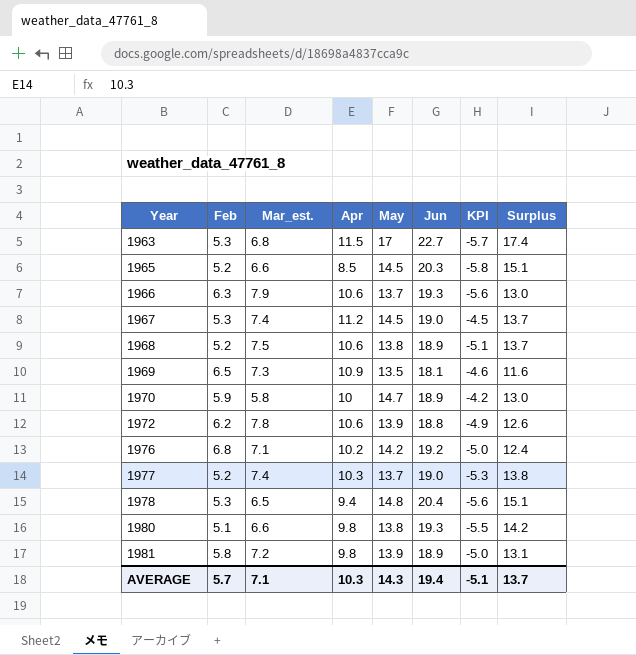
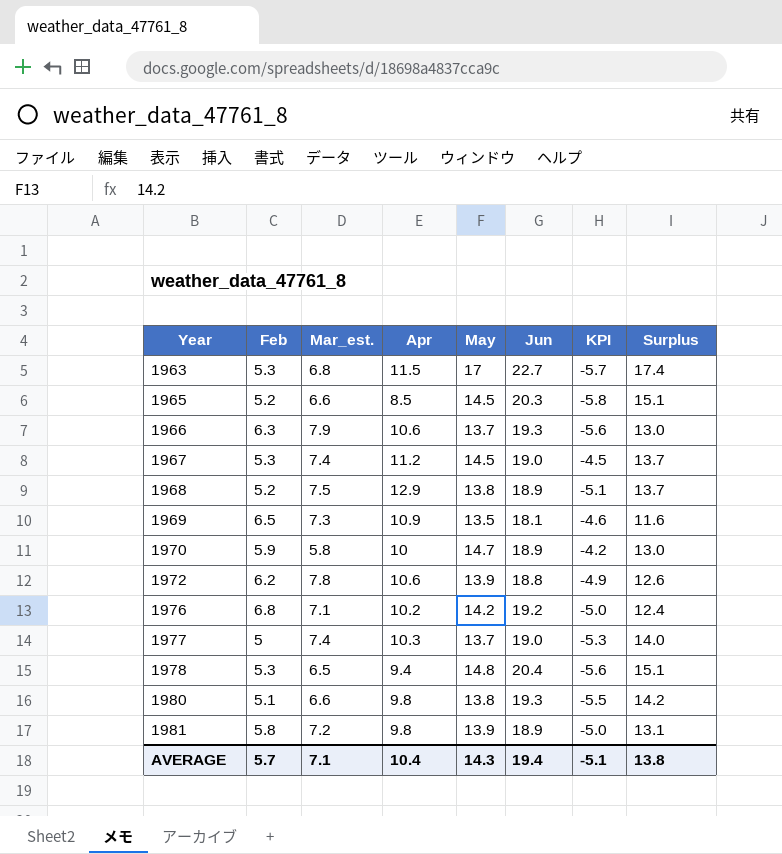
1968 | Apr: 10.6 -> 12.9
1977 | Feb: 5.2 -> 5
1977 | Surplus: 13.8 -> 14.0
AVERAGE | Apr: 10.3 -> 10.4
AVERAGE | Surplus: 13.7 -> 13.8

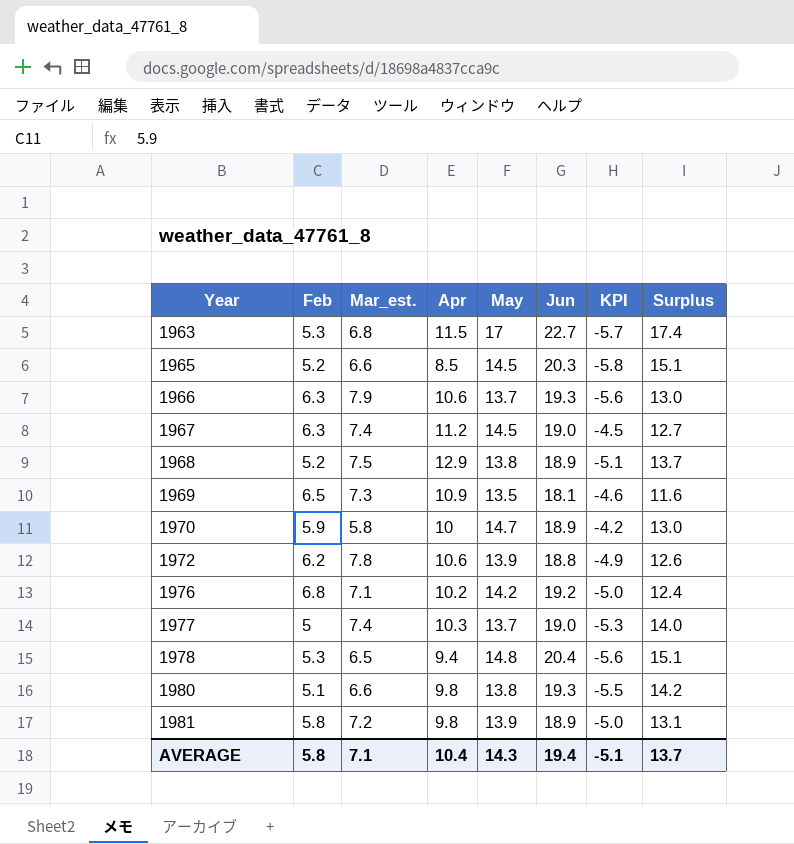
1967 | Feb: 5.3 -> 6.3
1967 | Surplus: 13.7 -> 12.7
AVERAGE | Feb: 5.7 -> 5.8
AVERAGE | Surplus: 13.8 -> 13.7

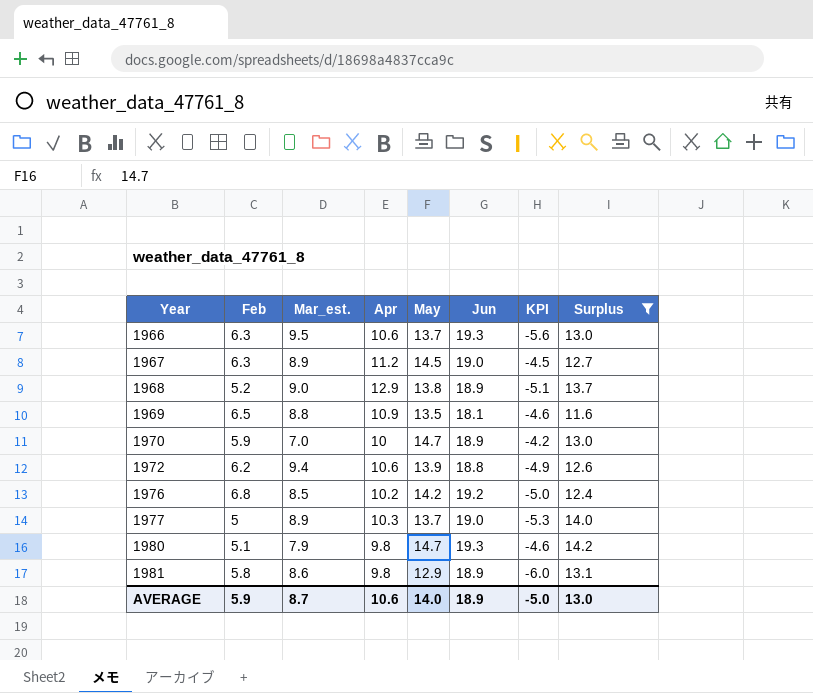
filter: none -> Surplus <= 14.2
1966 | Mar_est.: 7.9 -> 9.5
1967 | Mar_est.: 7.4 -> 8.9
1968 | Mar_est.: 7.5 -> 9.0
1969 | Mar_est.: 7.3 -> 8.8
1970 | Mar_est.: 5.8 -> 7.0
1972 | Mar_est.: 7.8 -> 9.4
1976 | Mar_est.: 7.1 -> 8.5
1977 | Mar_est.: 7.4 -> 8.9
1980 | Mar_est.: 6.6 -> 7.9
1980 | May: 13.8 -> 14.7
1980 | KPI: -5.5 -> -4.6
1981 | Mar_est.: 7.2 -> 8.6
1981 | May: 13.9 -> 12.9
1981 | KPI: -5.0 -> -6.0
AVERAGE | Feb: 5.8 -> 5.9
AVERAGE | Mar_est.: 7.1 -> 8.7
AVERAGE | Apr: 10.4 -> 10.6
AVERAGE | May: 14.3 -> 14.0
AVERAGE | Jun: 19.4 -> 18.9
AVERAGE | KPI: -5.1 -> -5.0
AVERAGE | Surplus: 13.7 -> 13.0

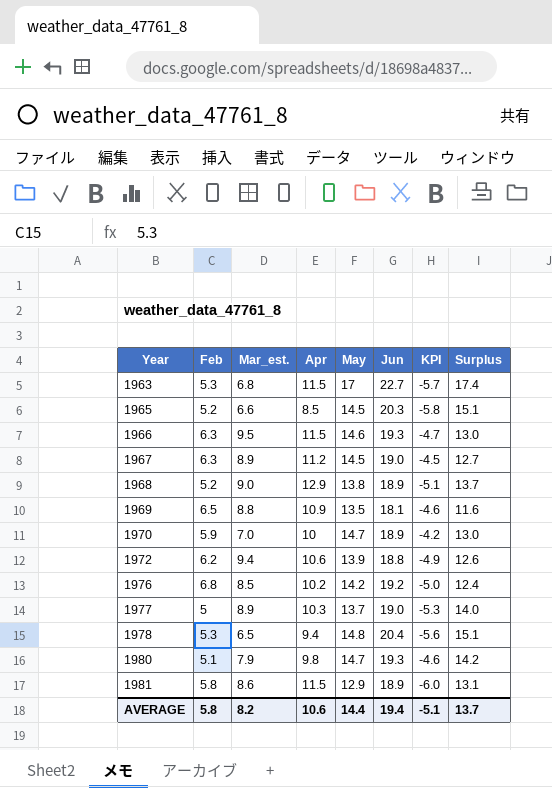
filter: Surplus <= 14.2 -> none
1966 | Apr: 10.6 -> 11.5
1966 | May: 13.7 -> 14.6
1966 | KPI: -5.6 -> -4.7
1981 | Apr: 9.8 -> 11.5
AVERAGE | Feb: 5.9 -> 5.8
AVERAGE | Mar_est.: 8.7 -> 8.2
AVERAGE | May: 14.0 -> 14.4
AVERAGE | Jun: 18.9 -> 19.4
AVERAGE | KPI: -5.0 -> -5.1
AVERAGE | Surplus: 13.0 -> 13.7

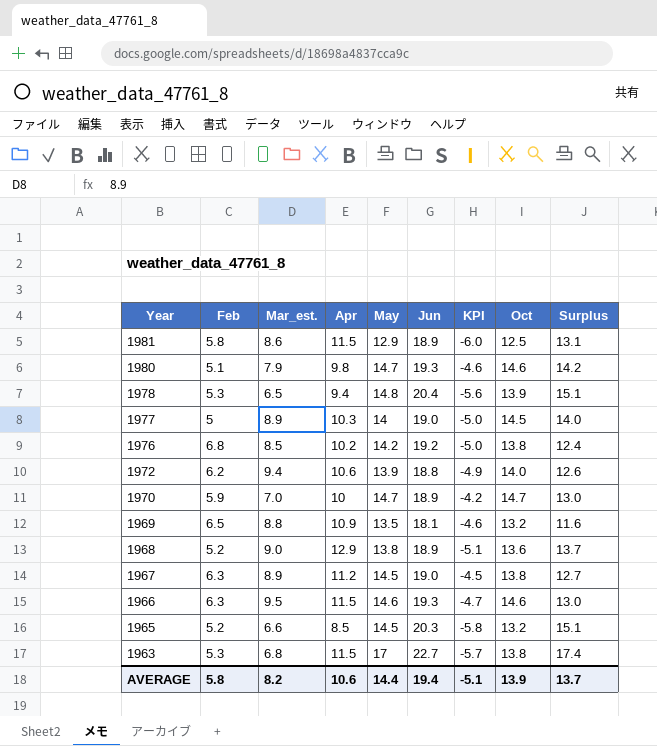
row order: Year ascending -> Year descending
column Oct | position: none -> 8
1977 | May: 13.7 -> 14
1977 | KPI: -5.3 -> -5.0

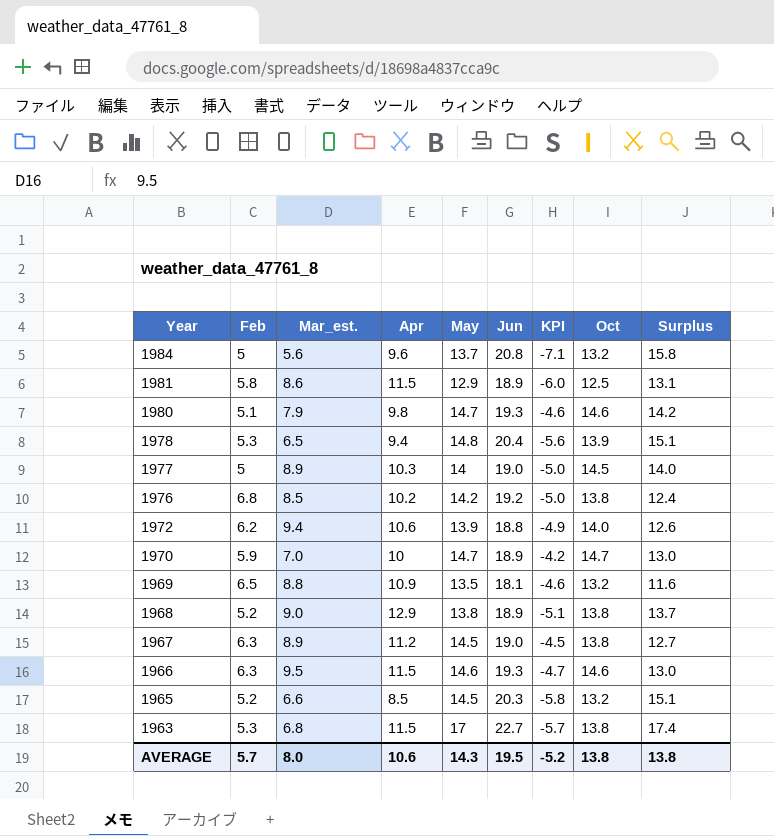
row 1984: none -> 5 | 5.6 | 9.6 | 13.7 | 20.8 | -7.1 | 13.2 | 15.8
1968 | Oct: 13.6 -> 13.8
AVERAGE | Feb: 5.8 -> 5.7
AVERAGE | Mar_est.: 8.2 -> 8.0
AVERAGE | May: 14.4 -> 14.3
AVERAGE | Jun: 19.4 -> 19.5
AVERAGE | KPI: -5.1 -> -5.2
AVERAGE | Oct: 13.9 -> 13.8
AVERAGE | Surplus: 13.7 -> 13.8

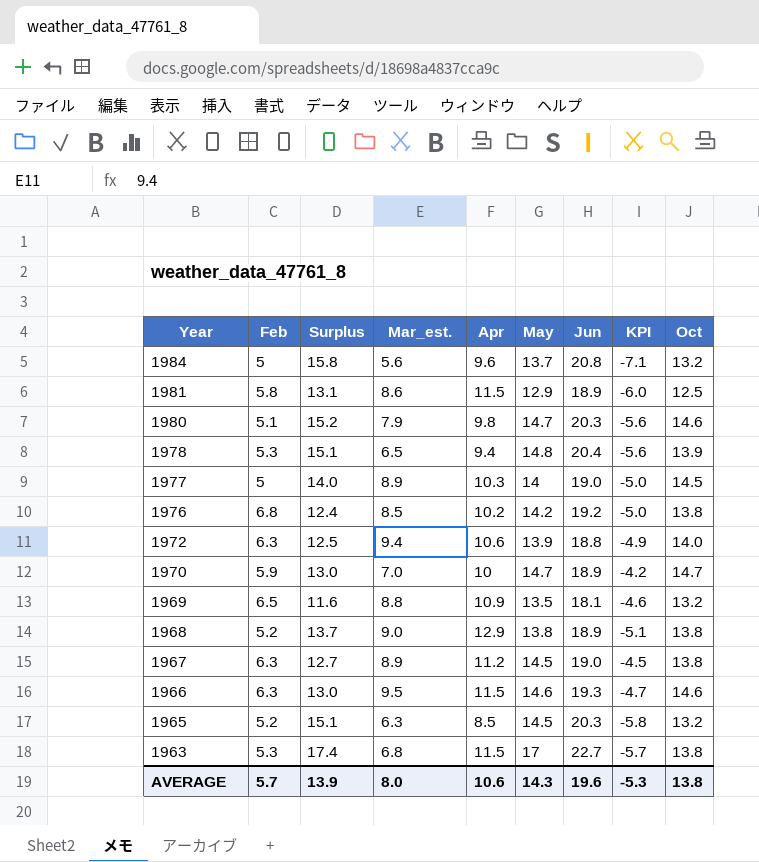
column Surplus | position: 9 -> 3
1980 | Surplus: 14.2 -> 15.2
1980 | Jun: 19.3 -> 20.3
1980 | KPI: -4.6 -> -5.6
1972 | Feb: 6.2 -> 6.3
1972 | Surplus: 12.6 -> 12.5
1965 | Mar_est.: 6.6 -> 6.3
AVERAGE | Surplus: 13.8 -> 13.9
AVERAGE | Jun: 19.5 -> 19.6
AVERAGE | KPI: -5.2 -> -5.3

